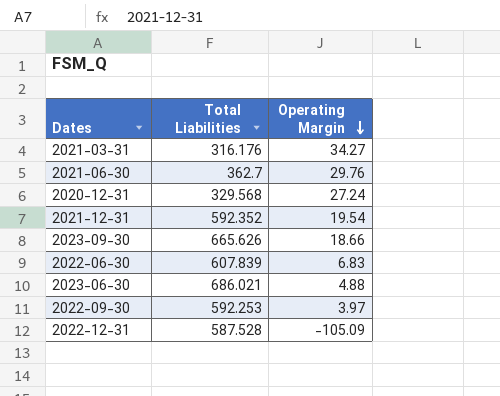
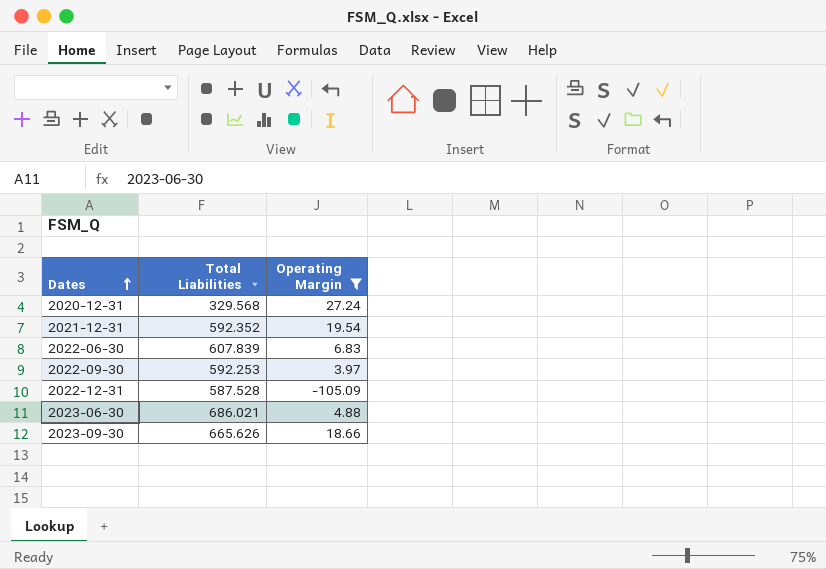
filter: none -> Operating Margin <= 27.24
row order: Operating Margin descending -> Dates ascending

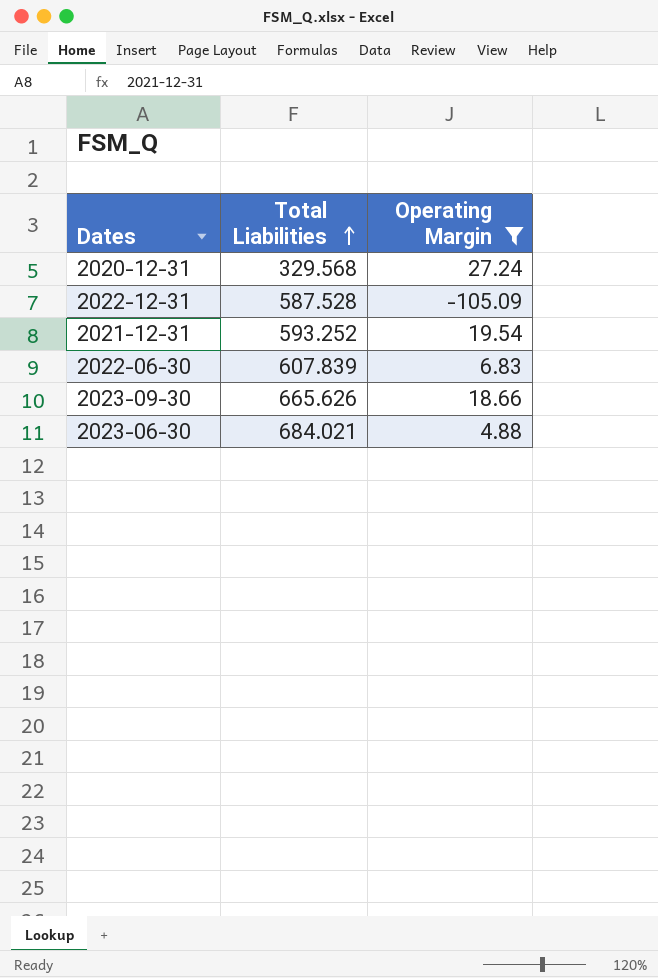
row order: Dates ascending -> Total Liabilities ascending
row 2022-09-30: 592.253 | 3.97 -> none
2021-12-31 | Total Liabilities: 592.352 -> 593.252
2023-06-30 | Total Liabilities: 686.021 -> 684.021

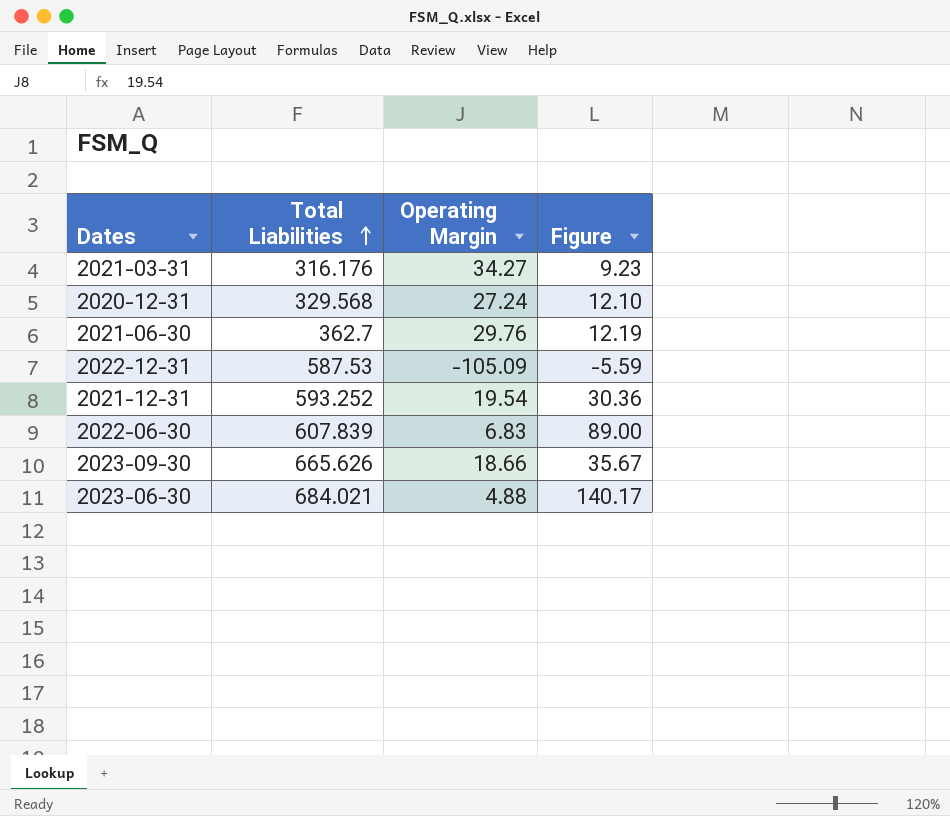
filter: Operating Margin <= 27.24 -> none
column Figure | formula: none -> [Total Liabilities] / [Operating Margin]
2022-12-31 | Total Liabilities: 587.528 -> 587.53

